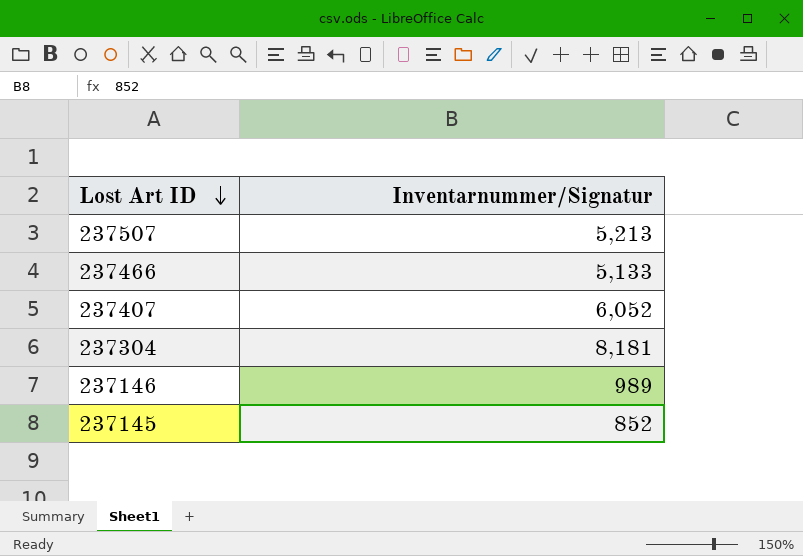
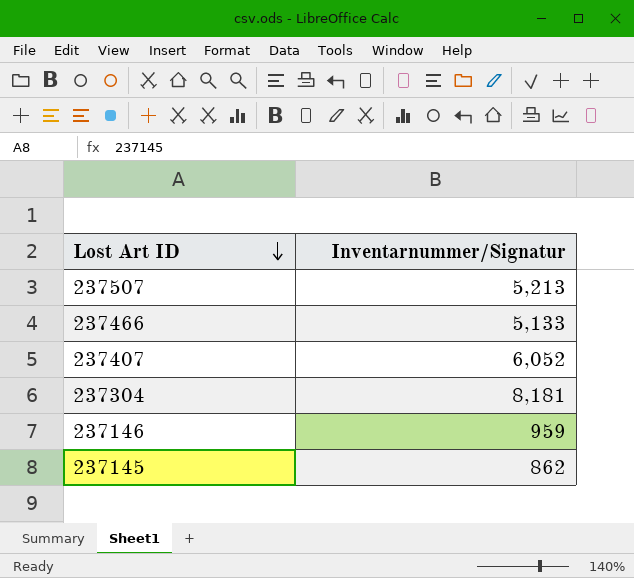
237146 | Inventarnummer/Signatur: 989 -> 959
237145 | Inventarnummer/Signatur: 852 -> 862

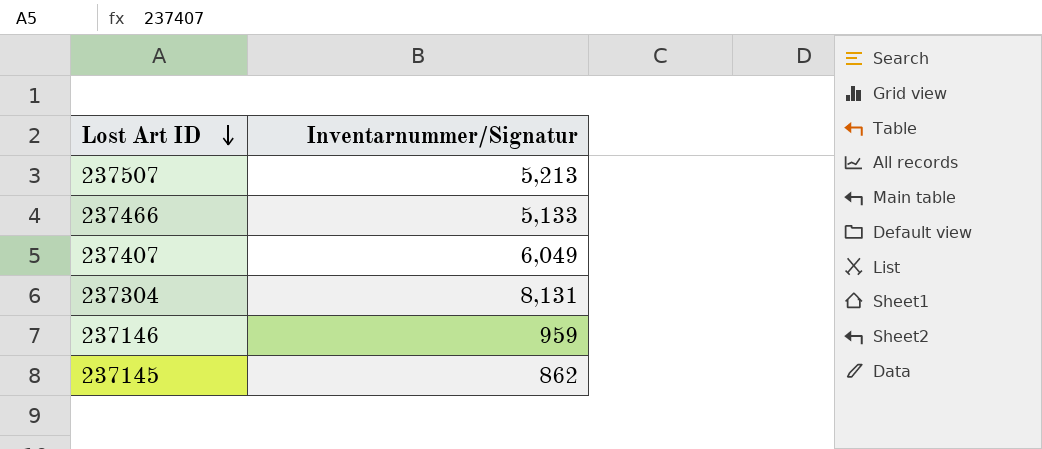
237407 | Inventarnummer/Signatur: 6,052 -> 6,049
237304 | Inventarnummer/Signatur: 8,181 -> 8,131

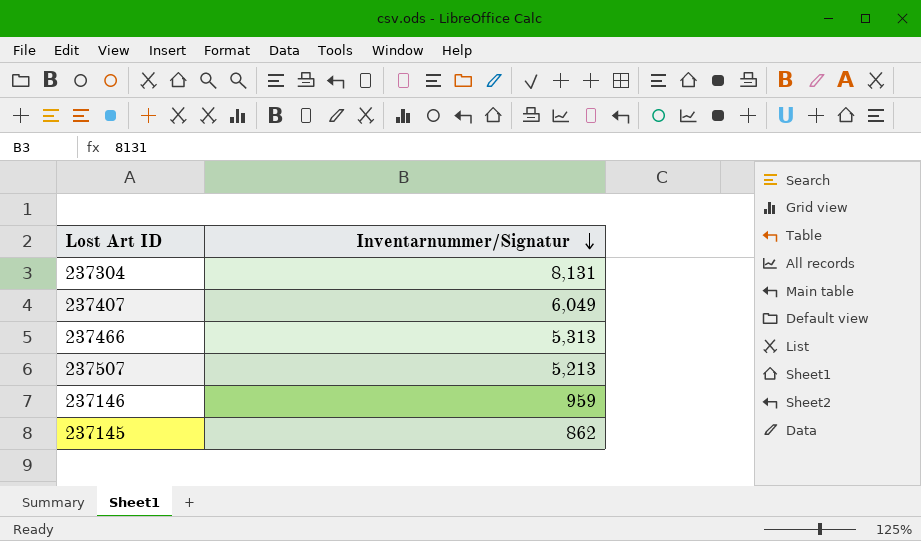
row order: Lost Art ID descending -> Inventarnummer/Signatur descending
237466 | Inventarnummer/Signatur: 5,133 -> 5,313

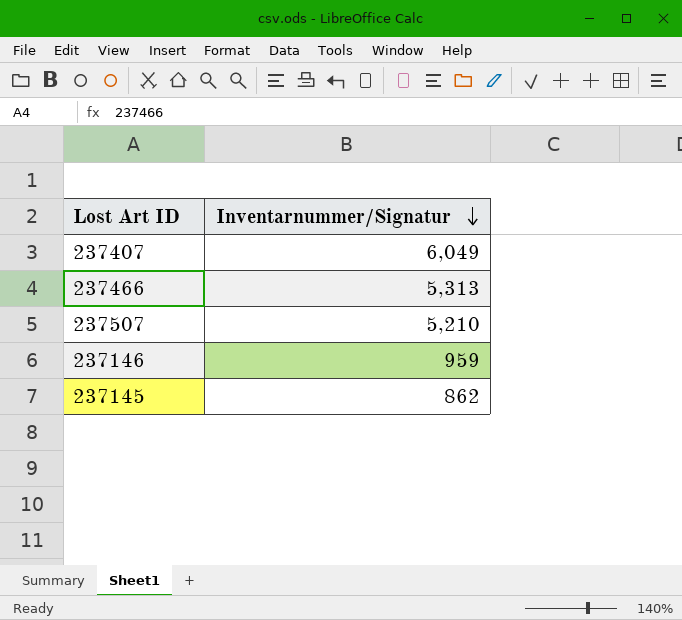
row 237304: 8,131 -> none
237507 | Inventarnummer/Signatur: 5,213 -> 5,210

